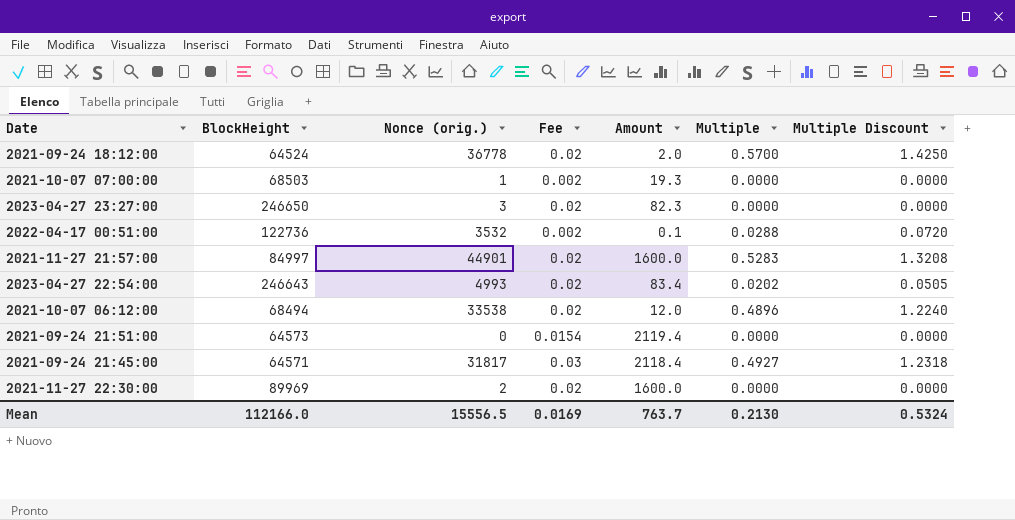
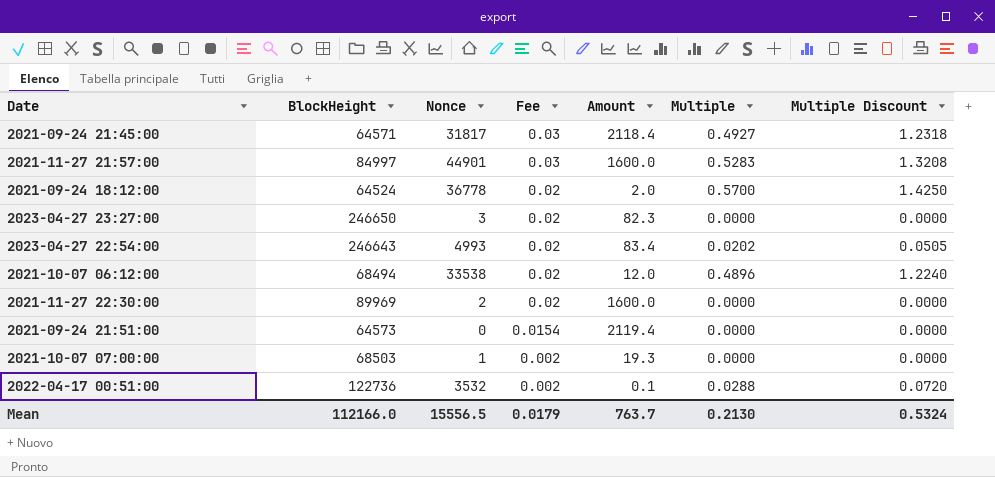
row order: none -> Fee descending
column name: Nonce (orig.) -> Nonce
2021-11-27 21:57:00 | Fee: 0.02 -> 0.03
Mean | Fee: 0.0169 -> 0.0179

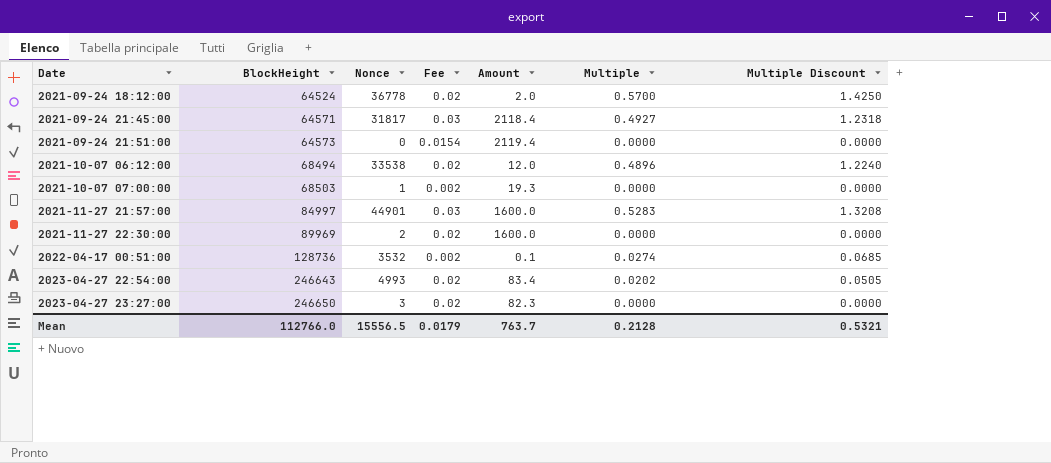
row order: Fee descending -> Date ascending
2022-04-17 00:51:00 | BlockHeight: 122736 -> 128736
2022-04-17 00:51:00 | Multiple: 0.0288 -> 0.0274
2022-04-17 00:51:00 | Multiple Discount: 0.0720 -> 0.0685
Mean | BlockHeight: 112166.0 -> 112766.0
Mean | Multiple: 0.2130 -> 0.2128
Mean | Multiple Discount: 0.5324 -> 0.5321

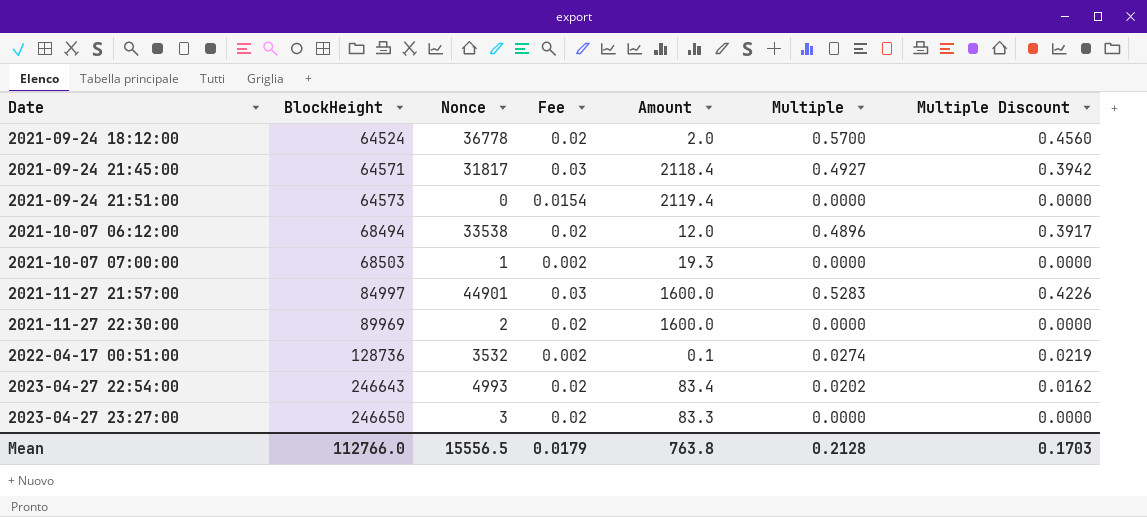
column Multiple Discount | formula: [Multiple] * 2.5 -> [Multiple] * 0.8
2023-04-27 23:27:00 | Amount: 82.3 -> 83.3
Mean | Amount: 763.7 -> 763.8
Mean | Multiple Discount: 0.5321 -> 0.1703

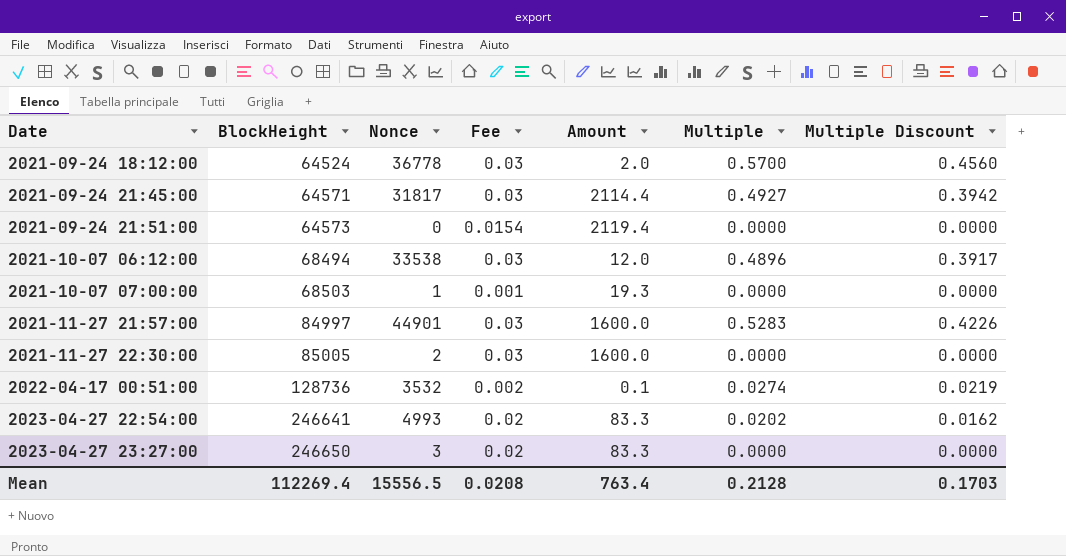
2021-09-24 18:12:00 | Fee: 0.02 -> 0.03
2021-09-24 21:45:00 | Amount: 2118.4 -> 2114.4
2021-10-07 06:12:00 | Fee: 0.02 -> 0.03
2021-10-07 07:00:00 | Fee: 0.002 -> 0.001
2021-11-27 22:30:00 | BlockHeight: 89969 -> 85005
2021-11-27 22:30:00 | Fee: 0.02 -> 0.03
2023-04-27 22:54:00 | BlockHeight: 246643 -> 246641
2023-04-27 22:54:00 | Amount: 83.4 -> 83.3
Mean | BlockHeight: 112766.0 -> 112269.4
Mean | Fee: 0.0179 -> 0.0208
Mean | Amount: 763.8 -> 763.4

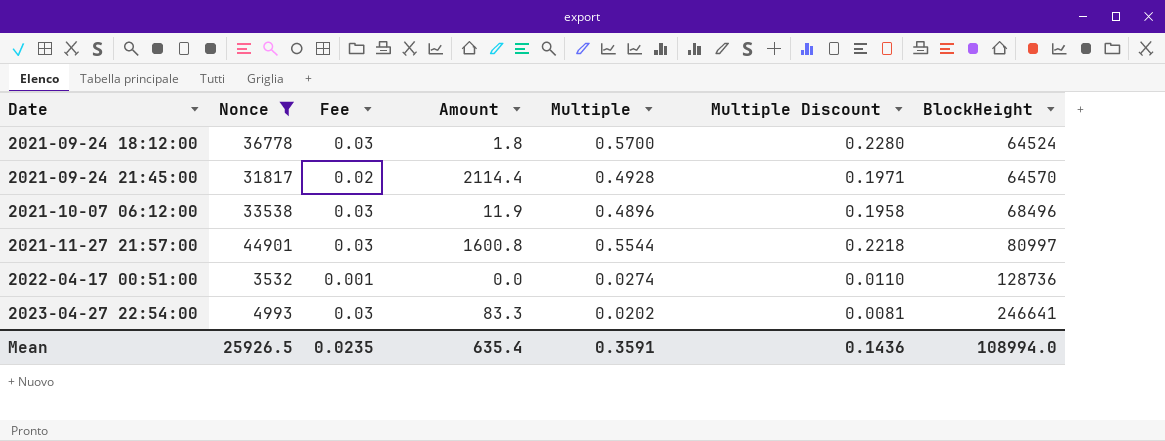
filter: none -> Nonce >= 3532
column Multiple Discount | formula: [Multiple] * 0.8 -> [Multiple] * 0.4
column BlockHeight | position: 2 -> 7
2021-09-24 18:12:00 | Amount: 2.0 -> 1.8
2021-09-24 21:45:00 | Fee: 0.03 -> 0.02
2021-09-24 21:45:00 | Multiple: 0.4927 -> 0.4928
2021-09-24 21:45:00 | BlockHeight: 64571 -> 64570
2021-10-07 06:12:00 | Amount: 12.0 -> 11.9
2021-10-07 06:12:00 | BlockHeight: 68494 -> 68496
2021-11-27 21:57:00 | Amount: 1600.0 -> 1600.8
2021-11-27 21:57:00 | Multiple: 0.5283 -> 0.5544
2021-11-27 21:57:00 | BlockHeight: 84997 -> 80997
2022-04-17 00:51:00 | Fee: 0.002 -> 0.001
2022-04-17 00:51:00 | Amount: 0.1 -> 0.0
2023-04-27 22:54:00 | Fee: 0.02 -> 0.03
Mean | Nonce: 15556.5 -> 25926.5
Mean | Fee: 0.0208 -> 0.0235
Mean | Amount: 763.4 -> 635.4
Mean | Multiple: 0.2128 -> 0.3591
Mean | Multiple Discount: 0.1703 -> 0.1436
Mean | BlockHeight: 112269.4 -> 108994.0

